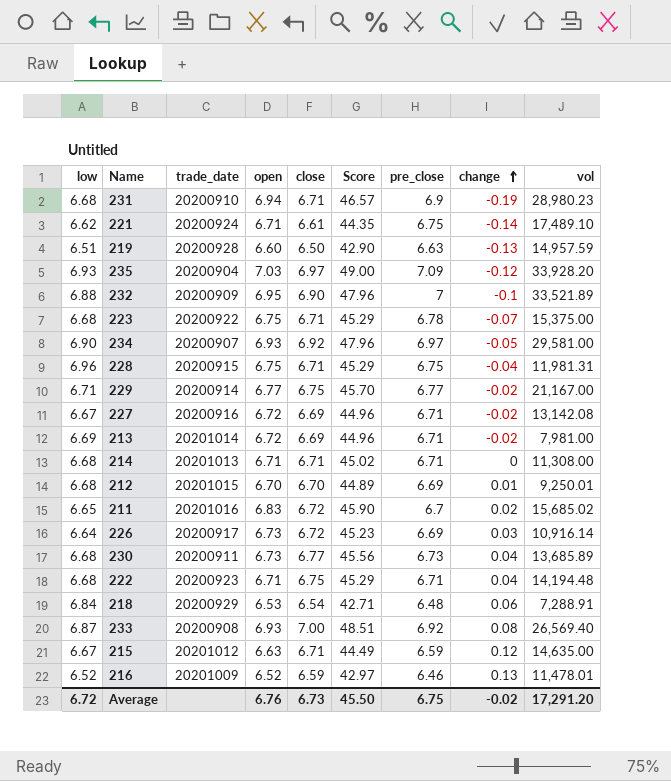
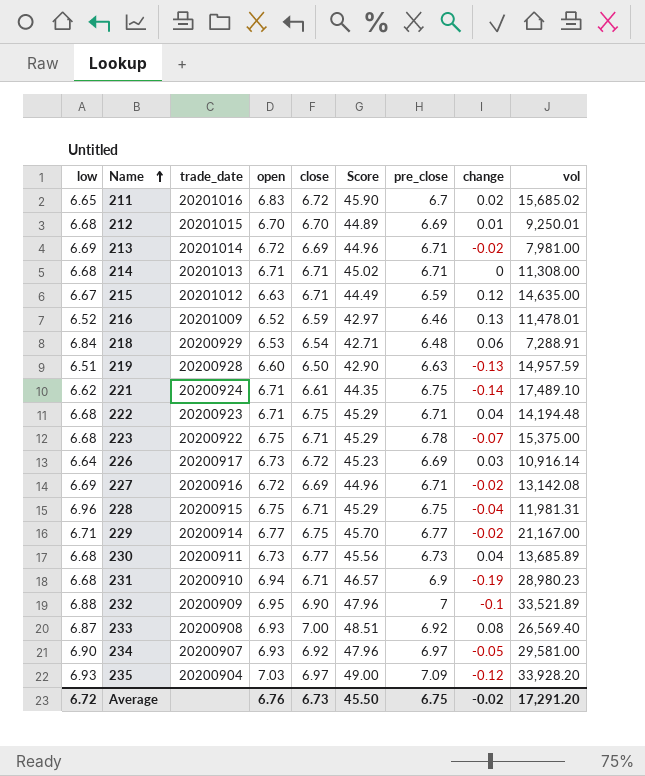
row order: change ascending -> Name ascending
227 | low: 6.67 -> 6.69

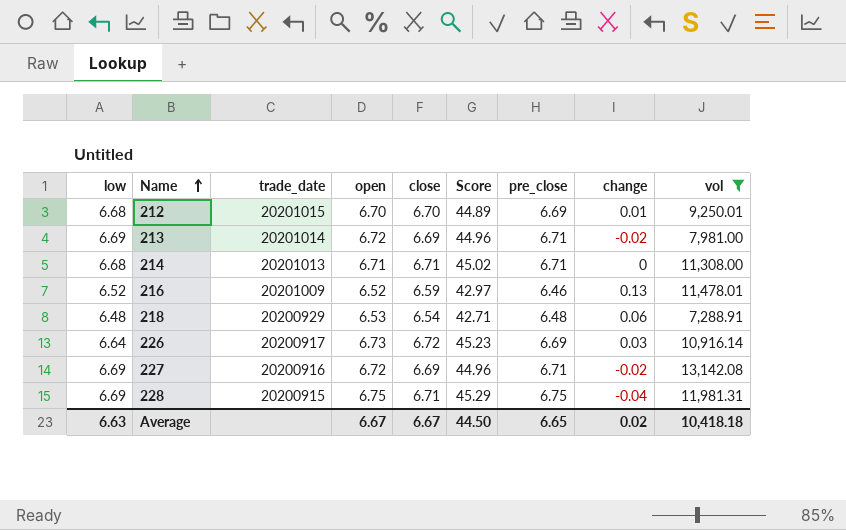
filter: none -> vol <= 13,142.08
218 | low: 6.84 -> 6.48
228 | low: 6.96 -> 6.69
Average | low: 6.72 -> 6.63
Average | open: 6.76 -> 6.67
Average | close: 6.73 -> 6.67
Average | Score: 45.50 -> 44.50
Average | pre_close: 6.75 -> 6.65
Average | change: -0.02 -> 0.02
Average | vol: 17,291.20 -> 10,418.18

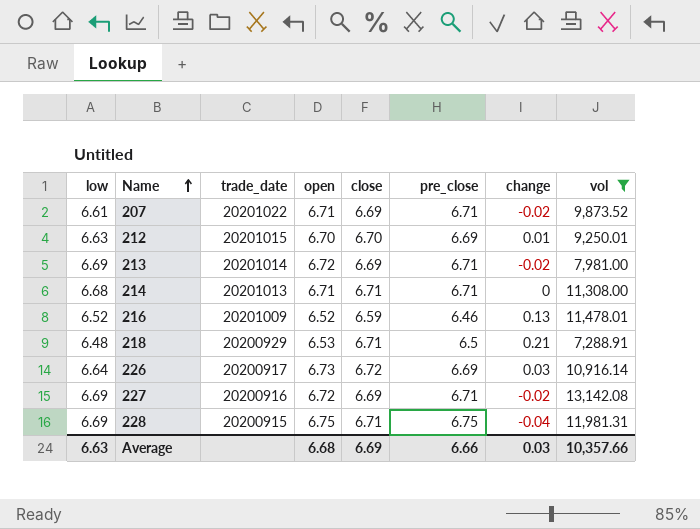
column Score | formula: [open] * [close] -> none
row 207: none -> 6.61 | 20201022 | 6.71 | 6.69 | 6.71 | -0.02 | 9,873.52
212 | low: 6.68 -> 6.63
218 | close: 6.54 -> 6.71
218 | pre_close: 6.48 -> 6.5
218 | change: 0.06 -> 0.21
Average | open: 6.67 -> 6.68
Average | close: 6.67 -> 6.69
Average | pre_close: 6.65 -> 6.66
Average | change: 0.02 -> 0.03
Average | vol: 10,418.18 -> 10,357.66

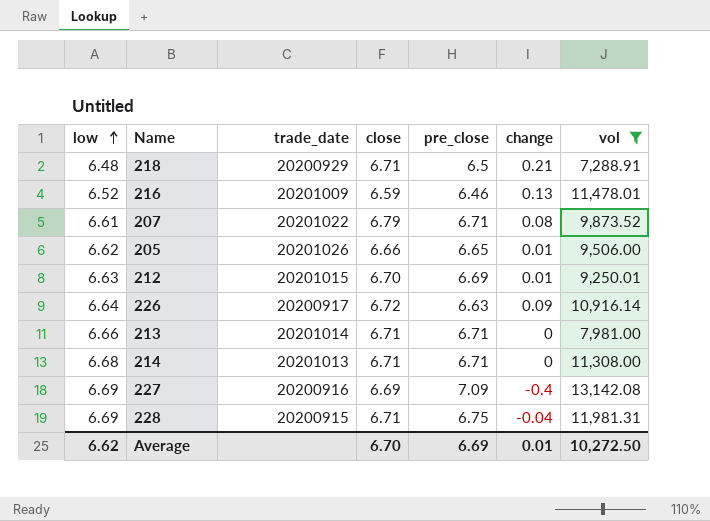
row order: Name ascending -> low ascending
column open | position: 4 -> none
207 | close: 6.69 -> 6.79
207 | change: -0.02 -> 0.08
row 205: none -> 6.62 | 20201026 | 6.66 | 6.65 | 0.01 | 9,506.00
226 | pre_close: 6.69 -> 6.63
226 | change: 0.03 -> 0.09
213 | low: 6.69 -> 6.66
213 | close: 6.69 -> 6.71
213 | change: -0.02 -> 0
227 | pre_close: 6.71 -> 7.09
227 | change: -0.02 -> -0.4
Average | low: 6.63 -> 6.62
Average | close: 6.69 -> 6.70
Average | pre_close: 6.66 -> 6.69
Average | change: 0.03 -> 0.01
Average | vol: 10,357.66 -> 10,272.50

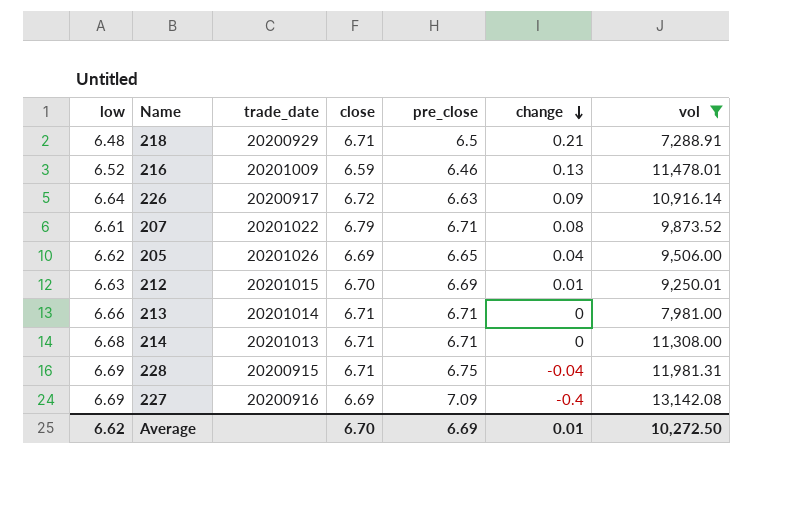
row order: low ascending -> change descending
205 | close: 6.66 -> 6.69
205 | change: 0.01 -> 0.04

